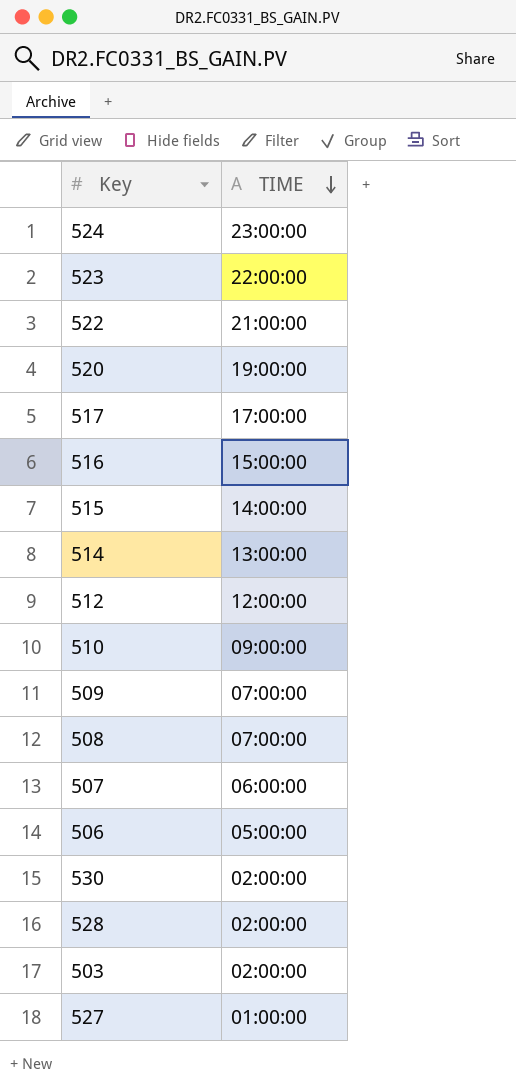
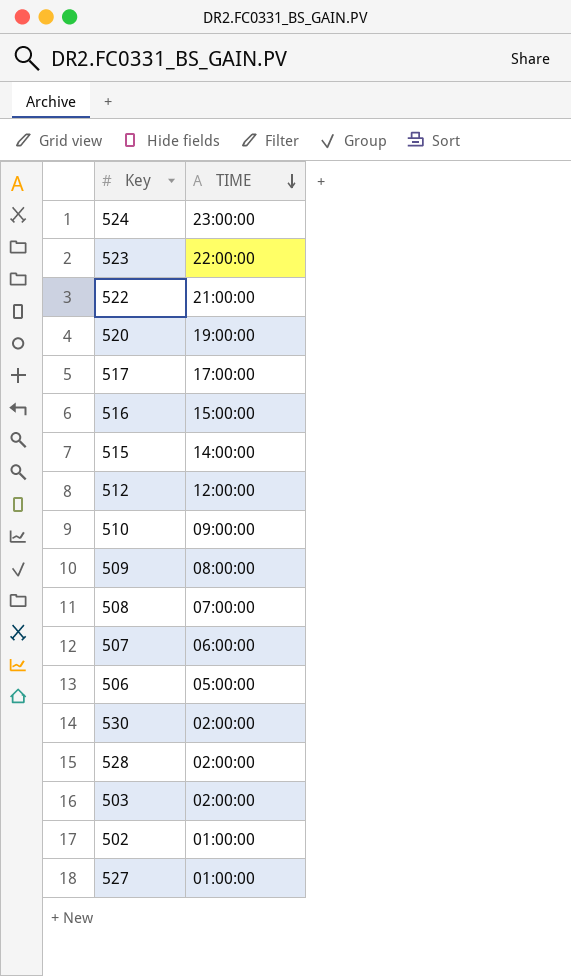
row 514: 13:00:00 -> none
509 | TIME: 07:00:00 -> 08:00:00
row 502: none -> 01:00:00

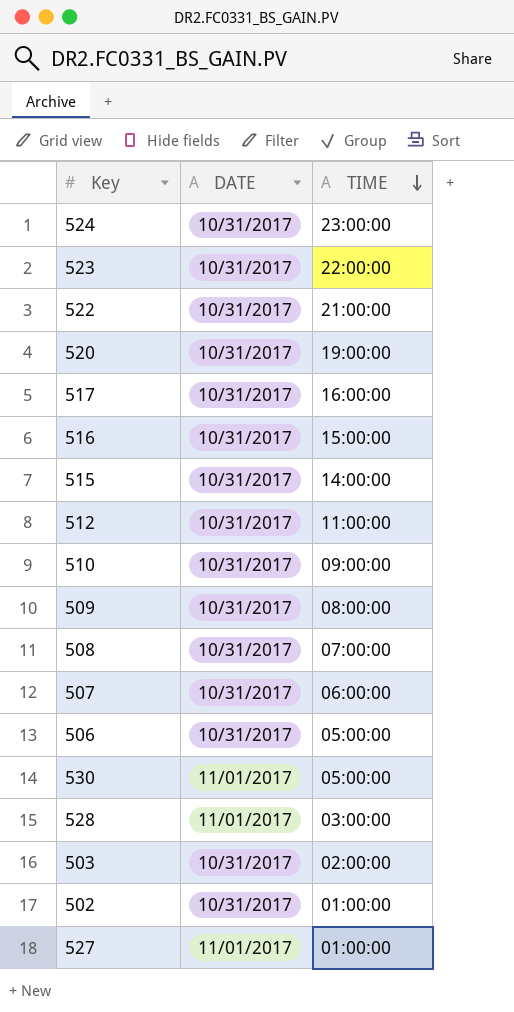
column DATE | position: none -> 2
517 | TIME: 17:00:00 -> 16:00:00
512 | TIME: 12:00:00 -> 11:00:00
530 | TIME: 02:00:00 -> 05:00:00
528 | TIME: 02:00:00 -> 03:00:00

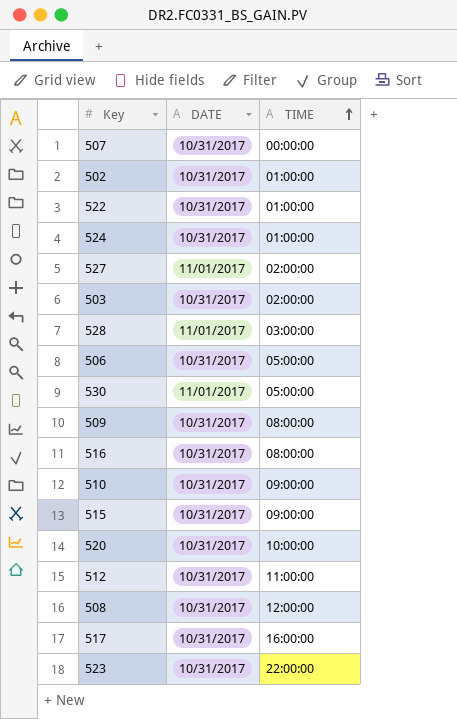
row order: TIME descending -> TIME ascending
507 | TIME: 06:00:00 -> 00:00:00
522 | TIME: 21:00:00 -> 01:00:00
524 | TIME: 23:00:00 -> 01:00:00
527 | TIME: 01:00:00 -> 02:00:00
516 | TIME: 15:00:00 -> 08:00:00
515 | TIME: 14:00:00 -> 09:00:00
520 | TIME: 19:00:00 -> 10:00:00
508 | TIME: 07:00:00 -> 12:00:00

